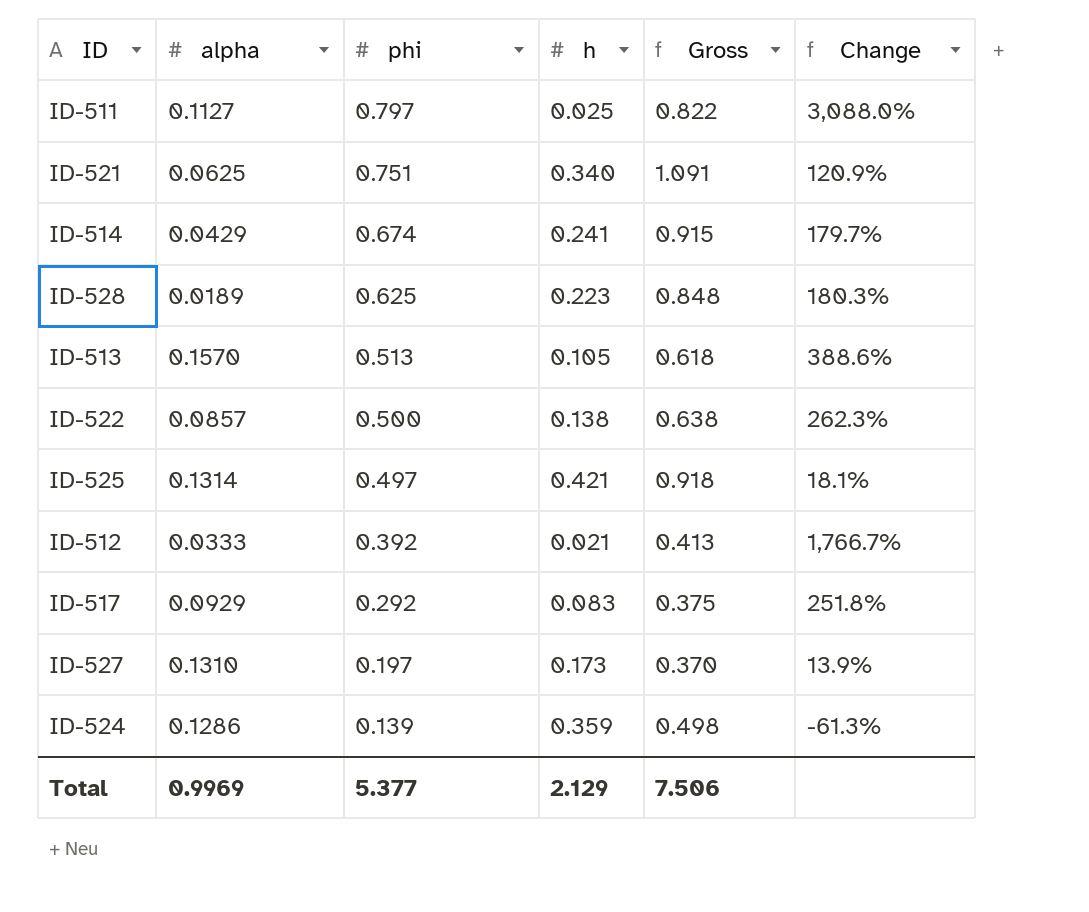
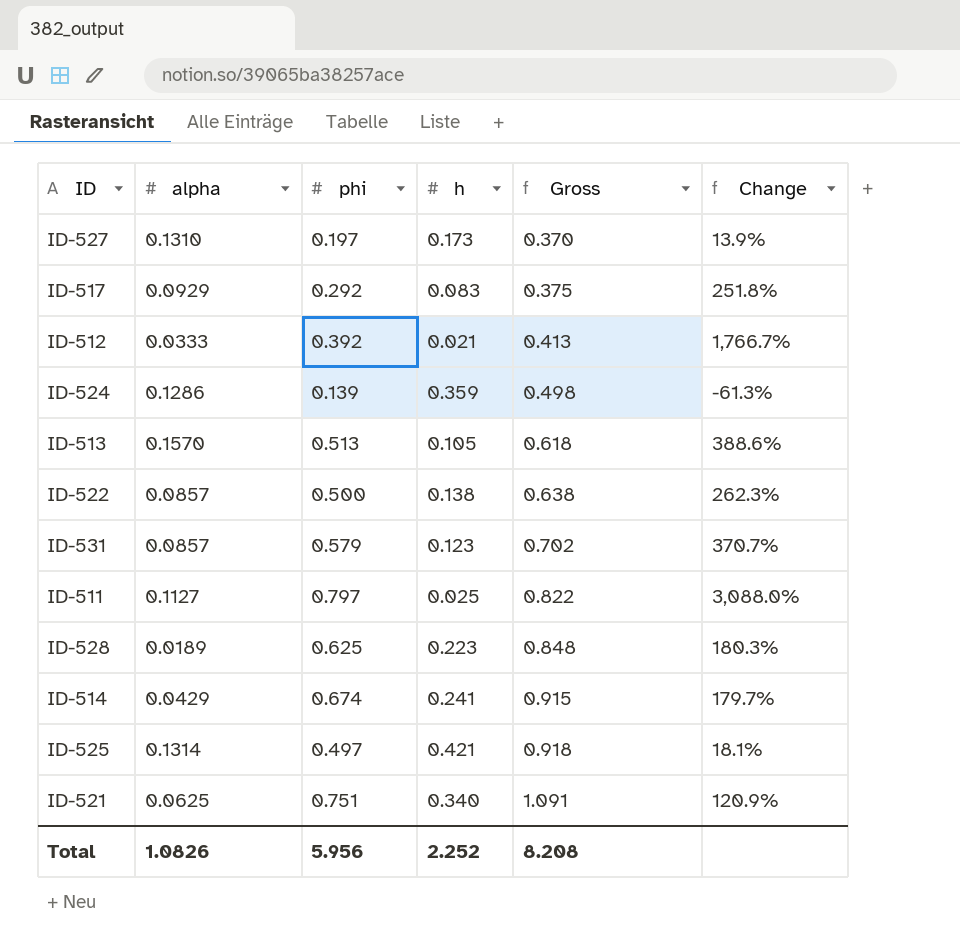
row order: phi descending -> Gross ascending
row ID-531: none -> 0.0857 | 0.579 | 0.123 | 0.702 | 370.7%
Total | alpha: 0.9969 -> 1.0826
Total | phi: 5.377 -> 5.956
Total | h: 2.129 -> 2.252
Total | Gross: 7.506 -> 8.208

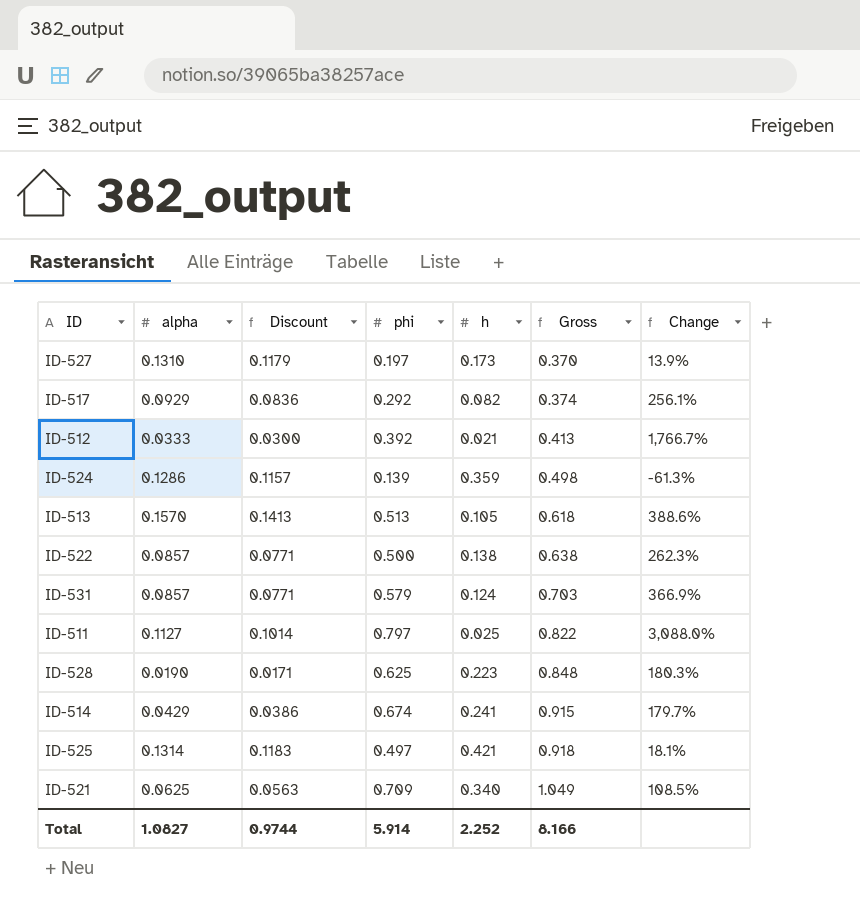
column Discount | formula: none -> [alpha] * 0.9
ID-517 | h: 0.083 -> 0.082
ID-517 | Gross: 0.375 -> 0.374
ID-517 | Change: 251.8% -> 256.1%
ID-531 | h: 0.123 -> 0.124
ID-531 | Gross: 0.702 -> 0.703
ID-531 | Change: 370.7% -> 366.9%
ID-528 | alpha: 0.0189 -> 0.0190
ID-521 | phi: 0.751 -> 0.709
ID-521 | Gross: 1.091 -> 1.049
ID-521 | Change: 120.9% -> 108.5%
Total | alpha: 1.0826 -> 1.0827
Total | phi: 5.956 -> 5.914
Total | Gross: 8.208 -> 8.166

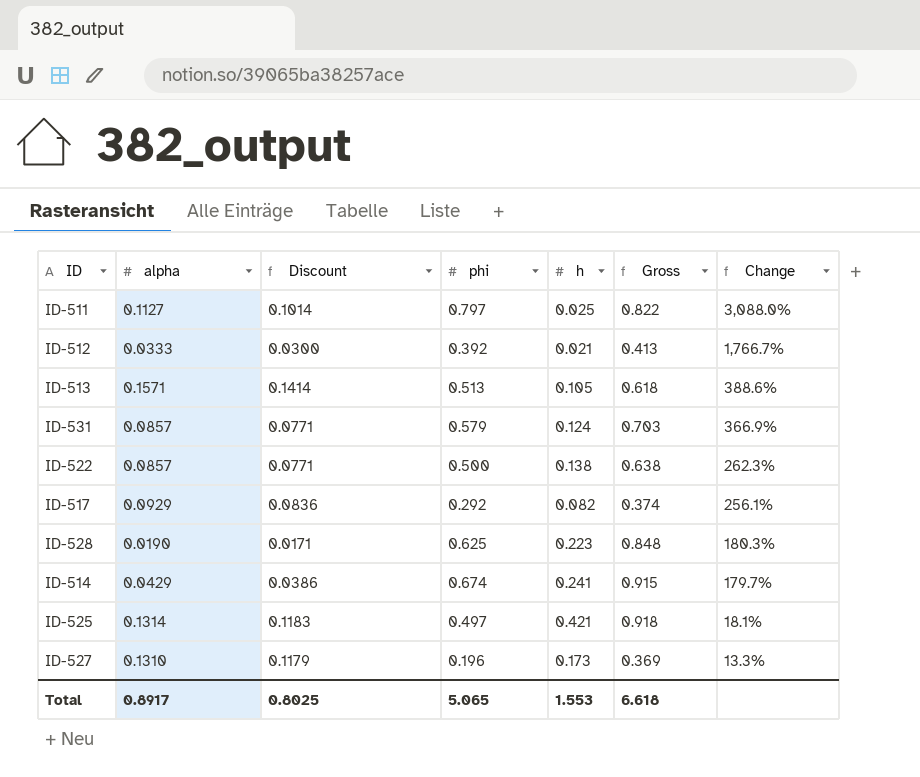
row order: Gross ascending -> Change descending
row ID-524: 0.1286 | 0.1157 | 0.139 | 0.359 | 0.498 | -61.3% -> none
row ID-521: 0.0625 | 0.0563 | 0.709 | 0.340 | 1.049 | 108.5% -> none
ID-513 | alpha: 0.1570 -> 0.1571
ID-513 | Discount: 0.1413 -> 0.1414
ID-527 | phi: 0.197 -> 0.196
ID-527 | Gross: 0.370 -> 0.369
ID-527 | Change: 13.9% -> 13.3%
Total | alpha: 1.0827 -> 0.8917
Total | Discount: 0.9744 -> 0.8025
Total | phi: 5.914 -> 5.065
Total | h: 2.252 -> 1.553
Total | Gross: 8.166 -> 6.618

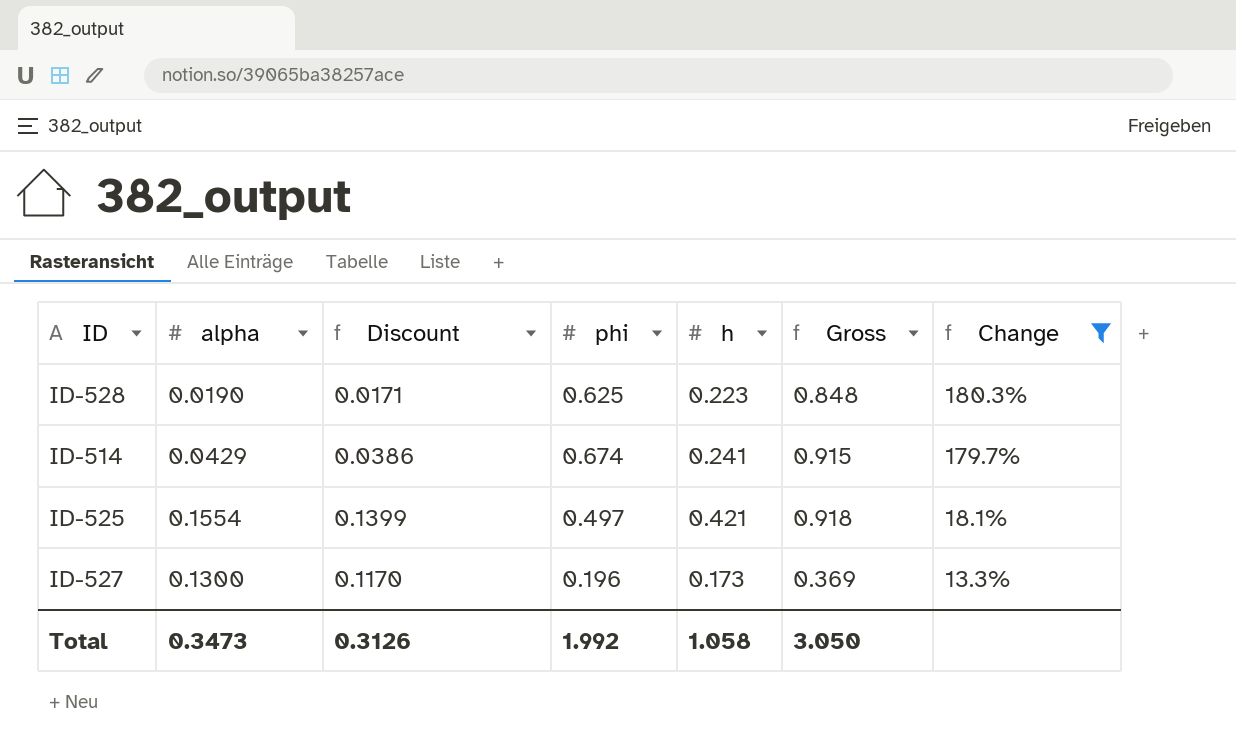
filter: none -> Change <= 180.3%
ID-525 | alpha: 0.1314 -> 0.1554
ID-525 | Discount: 0.1183 -> 0.1399
ID-527 | alpha: 0.1310 -> 0.1300
ID-527 | Discount: 0.1179 -> 0.1170
Total | alpha: 0.8917 -> 0.3473
Total | Discount: 0.8025 -> 0.3126
Total | phi: 5.065 -> 1.992
Total | h: 1.553 -> 1.058
Total | Gross: 6.618 -> 3.050

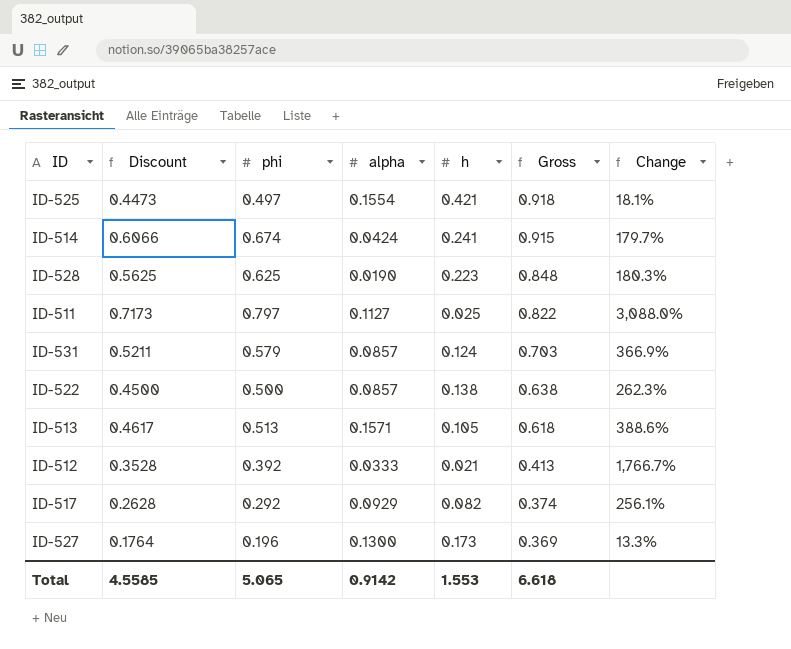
filter: Change <= 180.3% -> none
row order: Change descending -> Gross descending
column Discount | formula: [alpha] * 0.9 -> [phi] * 0.9
column alpha | position: 2 -> 4
ID-514 | alpha: 0.0429 -> 0.0424
Total | Discount: 0.3126 -> 4.5585
Total | phi: 1.992 -> 5.065
Total | alpha: 0.3473 -> 0.9142
Total | h: 1.058 -> 1.553
Total | Gross: 3.050 -> 6.618

